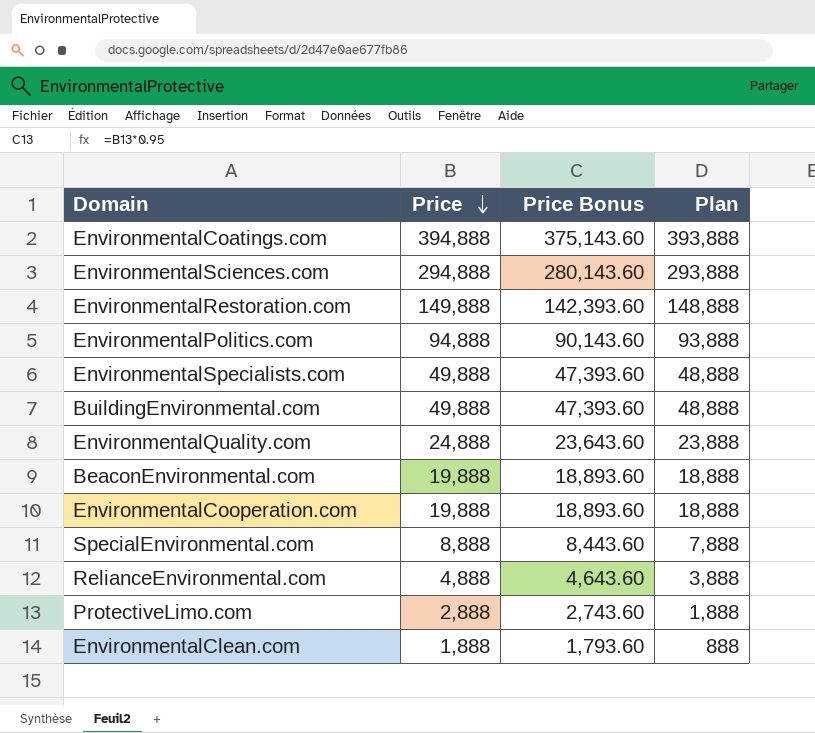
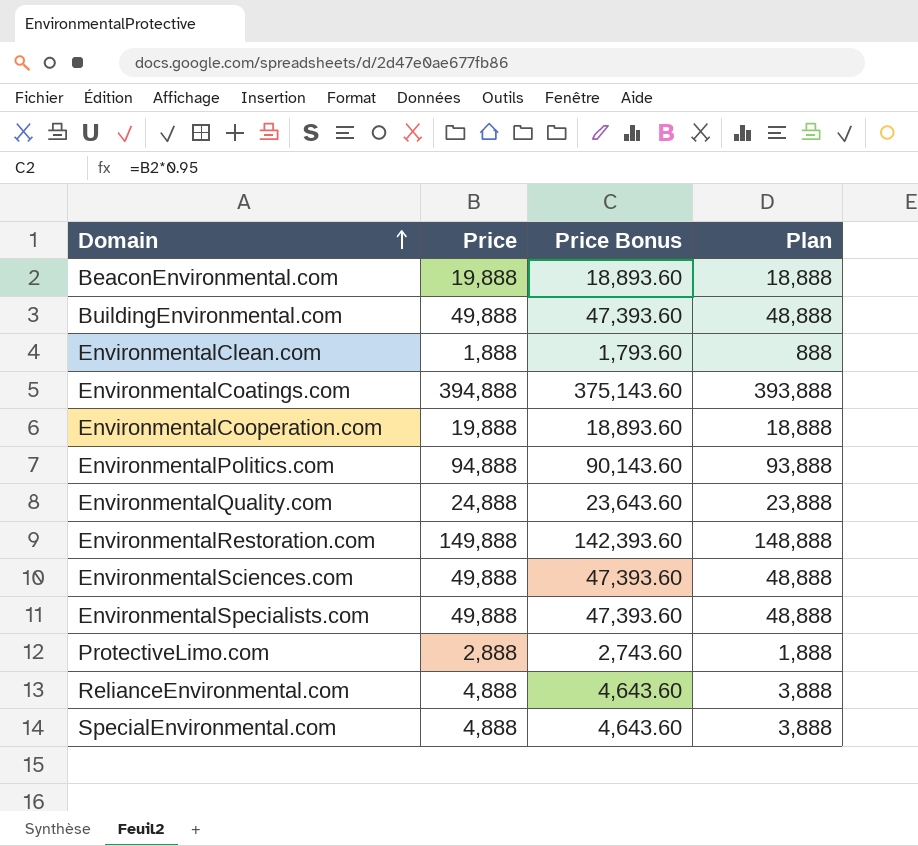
row order: Price descending -> Domain ascending
EnvironmentalSciences.com | Price: 294,888 -> 49,888
EnvironmentalSciences.com | Price Bonus: 280,143.60 -> 47,393.60
EnvironmentalSciences.com | Plan: 293,888 -> 48,888
SpecialEnvironmental.com | Price: 8,888 -> 4,888
SpecialEnvironmental.com | Price Bonus: 8,443.60 -> 4,643.60
SpecialEnvironmental.com | Plan: 7,888 -> 3,888

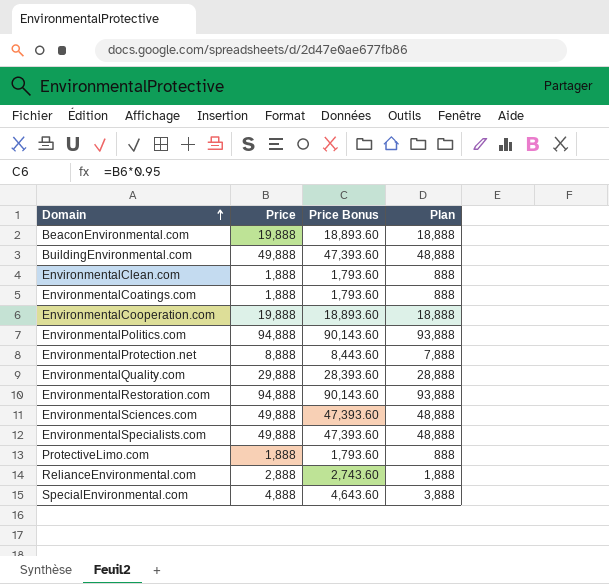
EnvironmentalCoatings.com | Price: 394,888 -> 1,888
EnvironmentalCoatings.com | Price Bonus: 375,143.60 -> 1,793.60
EnvironmentalCoatings.com | Plan: 393,888 -> 888
row EnvironmentalProtection.net: none -> 8,888 | 8,443.60 | 7,888
EnvironmentalQuality.com | Price: 24,888 -> 29,888
EnvironmentalQuality.com | Price Bonus: 23,643.60 -> 28,393.60
EnvironmentalQuality.com | Plan: 23,888 -> 28,888
EnvironmentalRestoration.com | Price: 149,888 -> 94,888
EnvironmentalRestoration.com | Price Bonus: 142,393.60 -> 90,143.60
EnvironmentalRestoration.com | Plan: 148,888 -> 93,888
ProtectiveLimo.com | Price: 2,888 -> 1,888
ProtectiveLimo.com | Price Bonus: 2,743.60 -> 1,793.60
ProtectiveLimo.com | Plan: 1,888 -> 888
RelianceEnvironmental.com | Price: 4,888 -> 2,888
RelianceEnvironmental.com | Price Bonus: 4,643.60 -> 2,743.60
RelianceEnvironmental.com | Plan: 3,888 -> 1,888

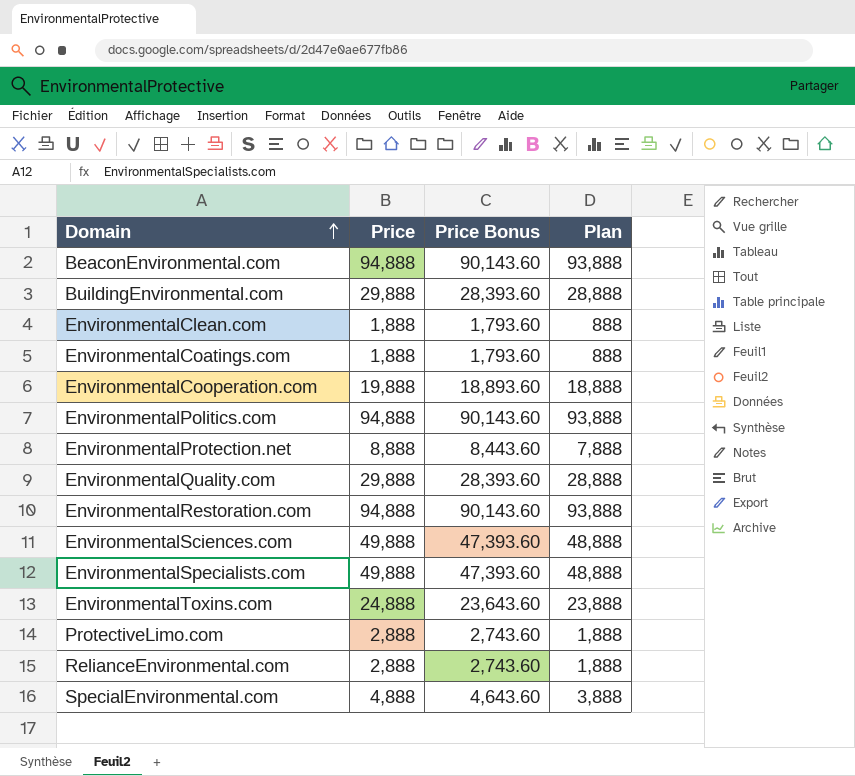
BeaconEnvironmental.com | Price: 19,888 -> 94,888
BeaconEnvironmental.com | Price Bonus: 18,893.60 -> 90,143.60
BeaconEnvironmental.com | Plan: 18,888 -> 93,888
BuildingEnvironmental.com | Price: 49,888 -> 29,888
BuildingEnvironmental.com | Price Bonus: 47,393.60 -> 28,393.60
BuildingEnvironmental.com | Plan: 48,888 -> 28,888
row EnvironmentalToxins.com: none -> 24,888 | 23,643.60 | 23,888
ProtectiveLimo.com | Price: 1,888 -> 2,888
ProtectiveLimo.com | Price Bonus: 1,793.60 -> 2,743.60
ProtectiveLimo.com | Plan: 888 -> 1,888

